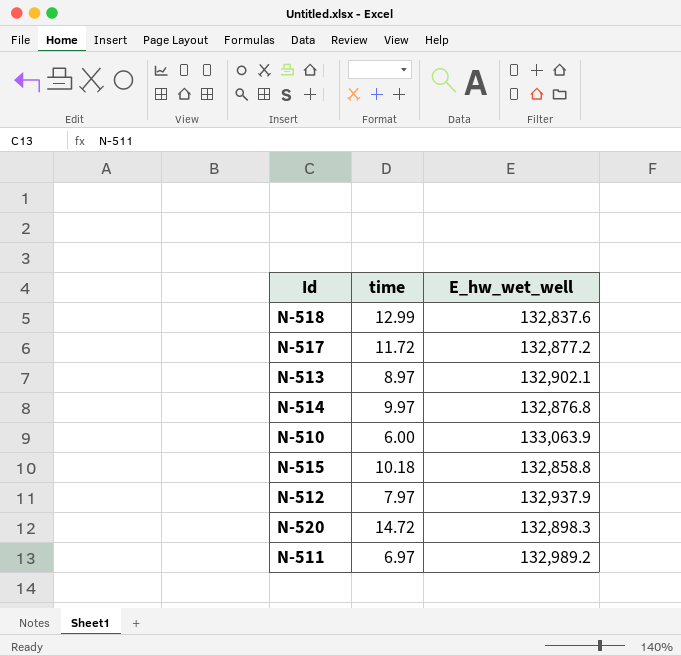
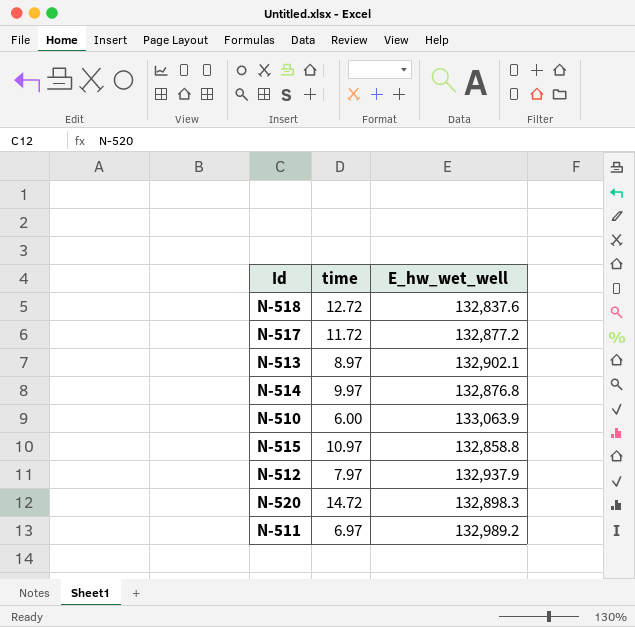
N-518 | time: 12.99 -> 12.72
N-515 | time: 10.18 -> 10.97

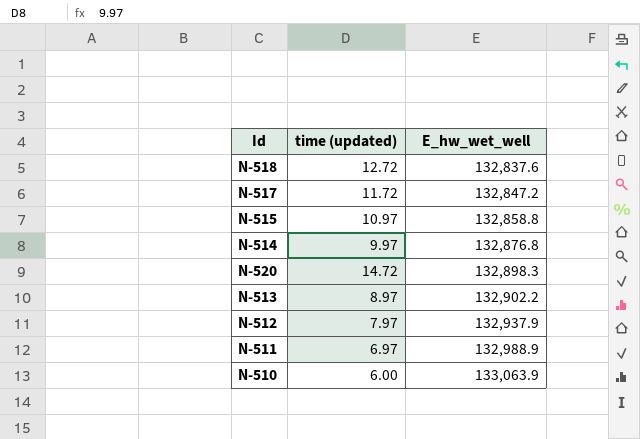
row order: none -> E_hw_wet_well ascending
column name: time -> time (updated)
N-517 | E_hw_wet_well: 132,877.2 -> 132,847.2
N-513 | E_hw_wet_well: 132,902.1 -> 132,902.2
N-511 | E_hw_wet_well: 132,989.2 -> 132,988.9

